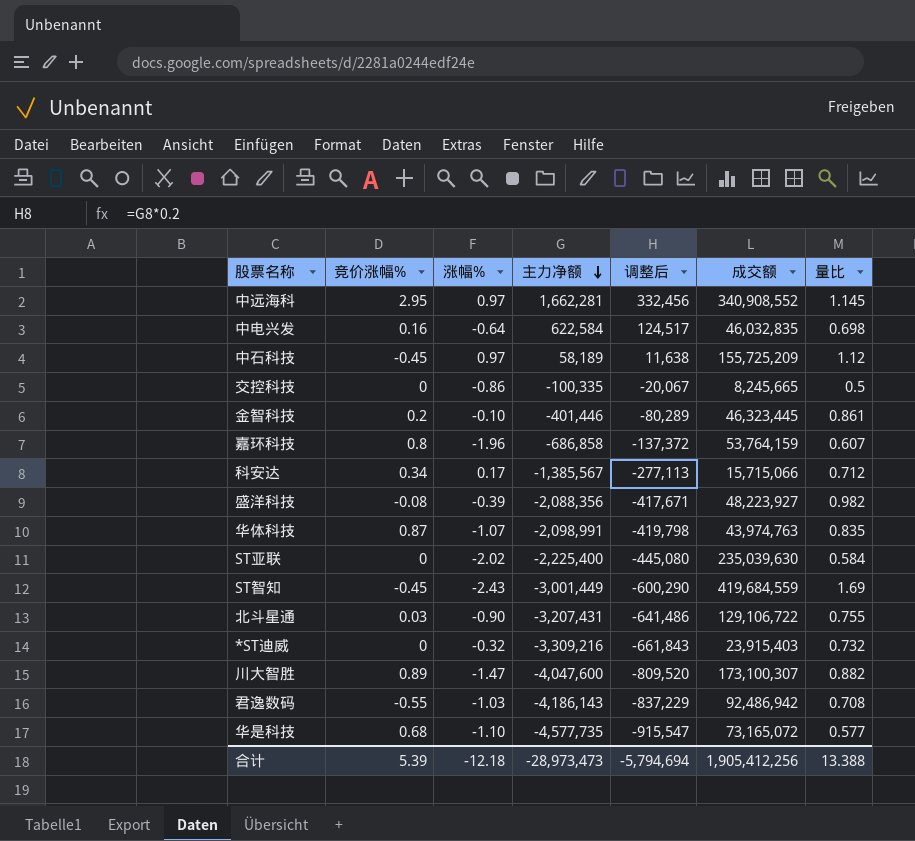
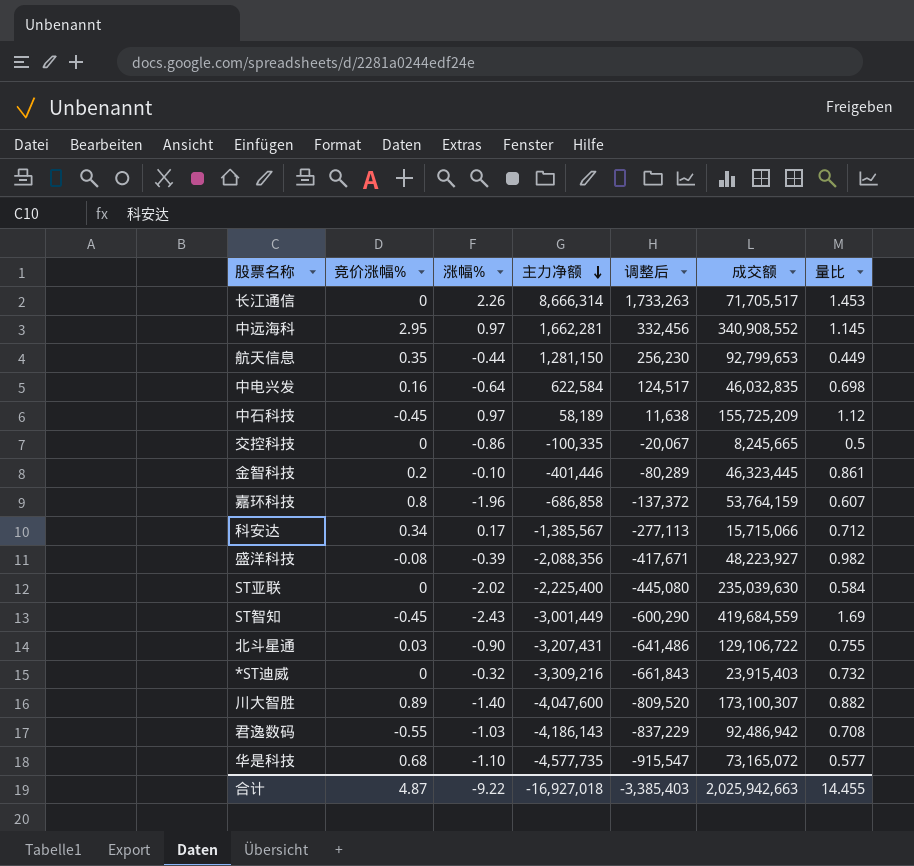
row 华体科技: 0.87 | -1.07 | -2,098,991 | -419,798 | 43,974,763 | 0.835 -> none
row 长江通信: none -> 0 | 2.26 | 8,666,314 | 1,733,263 | 71,705,517 | 1.453
row 航天信息: none -> 0.35 | -0.44 | 1,281,150 | 256,230 | 92,799,653 | 0.449
川大智胜 | 涨幅%: -1.47 -> -1.40
合计 | 竞价涨幅%: 5.39 -> 4.87
合计 | 涨幅%: -12.18 -> -9.22
合计 | 主力净额: -28,973,473 -> -16,927,018
合计 | 调整后: -5,794,694 -> -3,385,403
合计 | 成交额: 1,905,412,256 -> 2,025,942,663
合计 | 量比: 13.388 -> 14.455

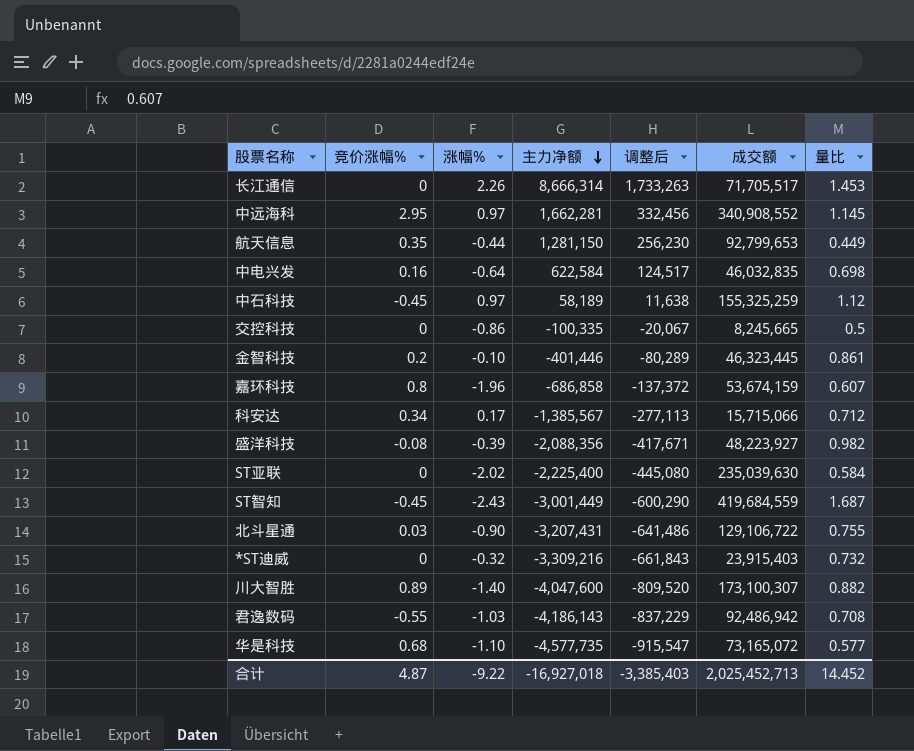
中石科技 | 成交额: 155,725,209 -> 155,325,259
嘉环科技 | 成交额: 53,764,159 -> 53,674,159
ST智知 | 量比: 1.69 -> 1.687
合计 | 成交额: 2,025,942,663 -> 2,025,452,713
合计 | 量比: 14.455 -> 14.452

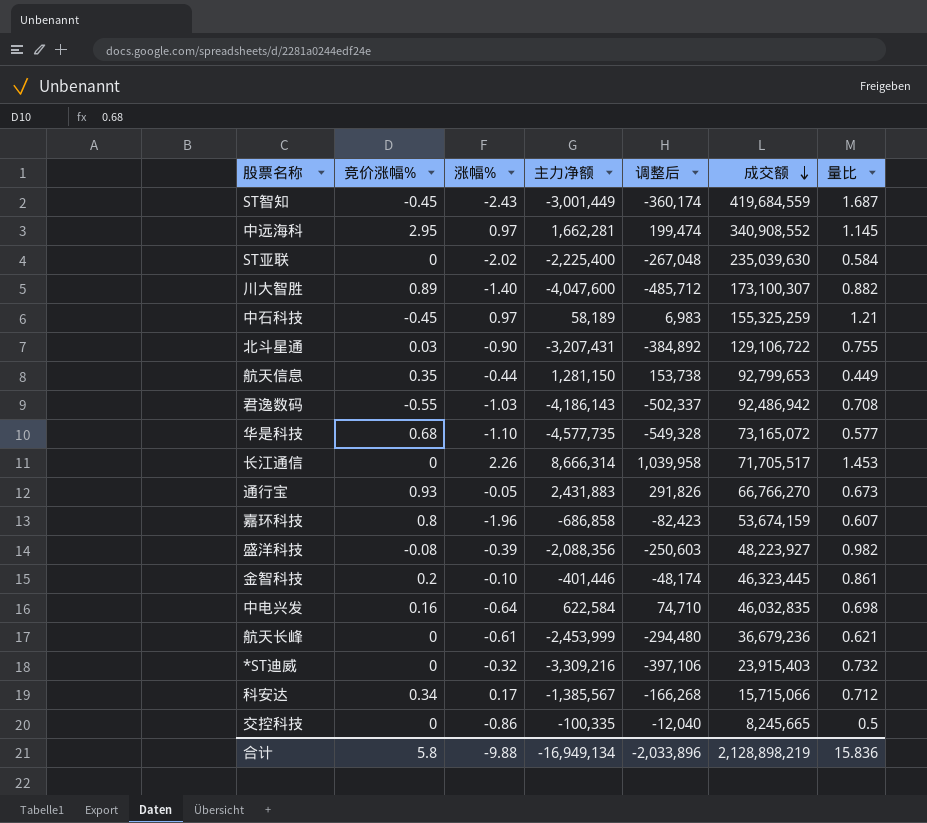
row order: 主力净额 descending -> 成交额 descending
column 调整后 | formula: [主力净额] * 0.2 -> [主力净额] * 0.12
中石科技 | 量比: 1.12 -> 1.21
row 通行宝: none -> 0.93 | -0.05 | 2,431,883 | 291,826 | 66,766,270 | 0.673
row 航天长峰: none -> 0 | -0.61 | -2,453,999 | -294,480 | 36,679,236 | 0.621
合计 | 竞价涨幅%: 4.87 -> 5.8
合计 | 涨幅%: -9.22 -> -9.88
合计 | 主力净额: -16,927,018 -> -16,949,134
合计 | 调整后: -3,385,403 -> -2,033,896
合计 | 成交额: 2,025,452,713 -> 2,128,898,219
合计 | 量比: 14.452 -> 15.836

